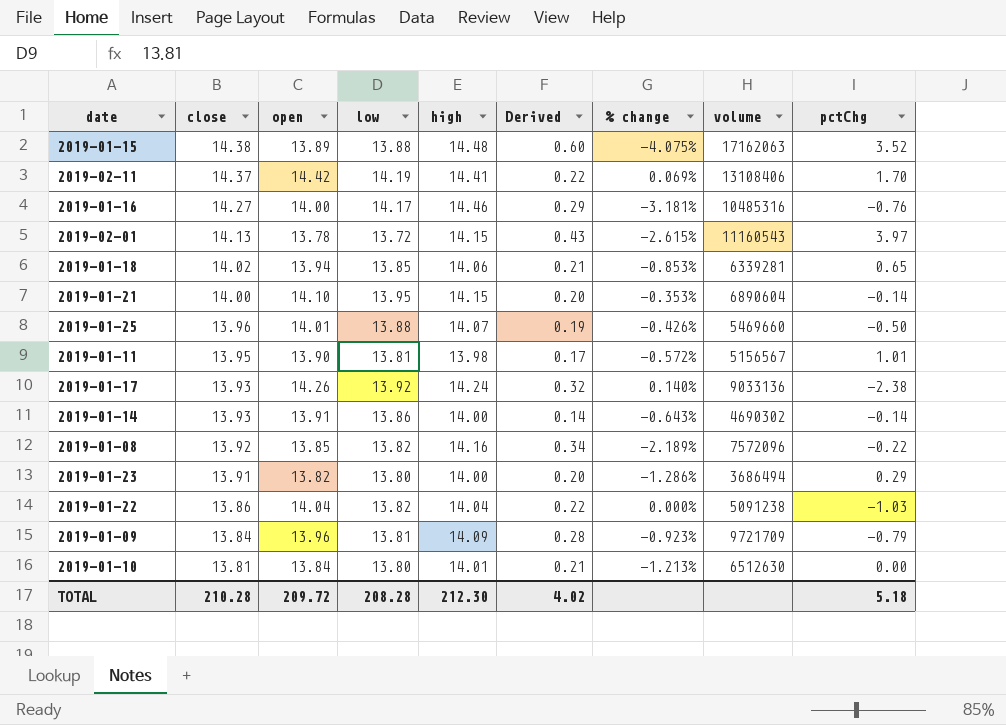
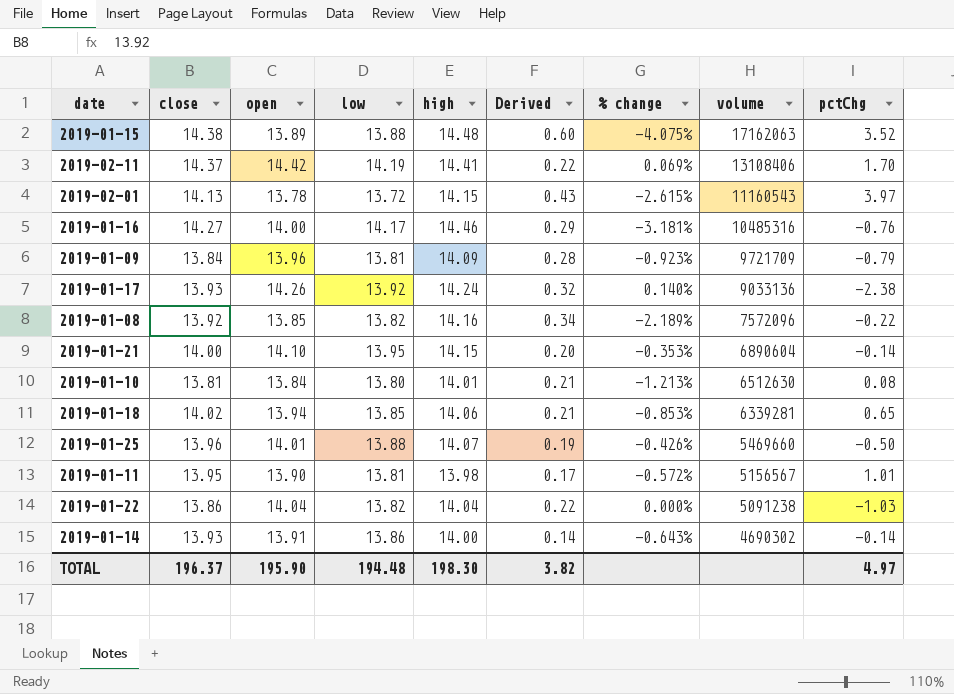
row order: close descending -> volume descending
row 2019-01-23: 13.91 | 13.82 | 13.80 | 14.00 | 0.20 | -1.286% | 3686494 | 0.29 -> none
2019-01-10 | pctChg: 0.00 -> 0.08
TOTAL | close: 210.28 -> 196.37
TOTAL | open: 209.72 -> 195.90
TOTAL | low: 208.28 -> 194.48
TOTAL | high: 212.30 -> 198.30
TOTAL | Derived: 4.02 -> 3.82
TOTAL | pctChg: 5.18 -> 4.97

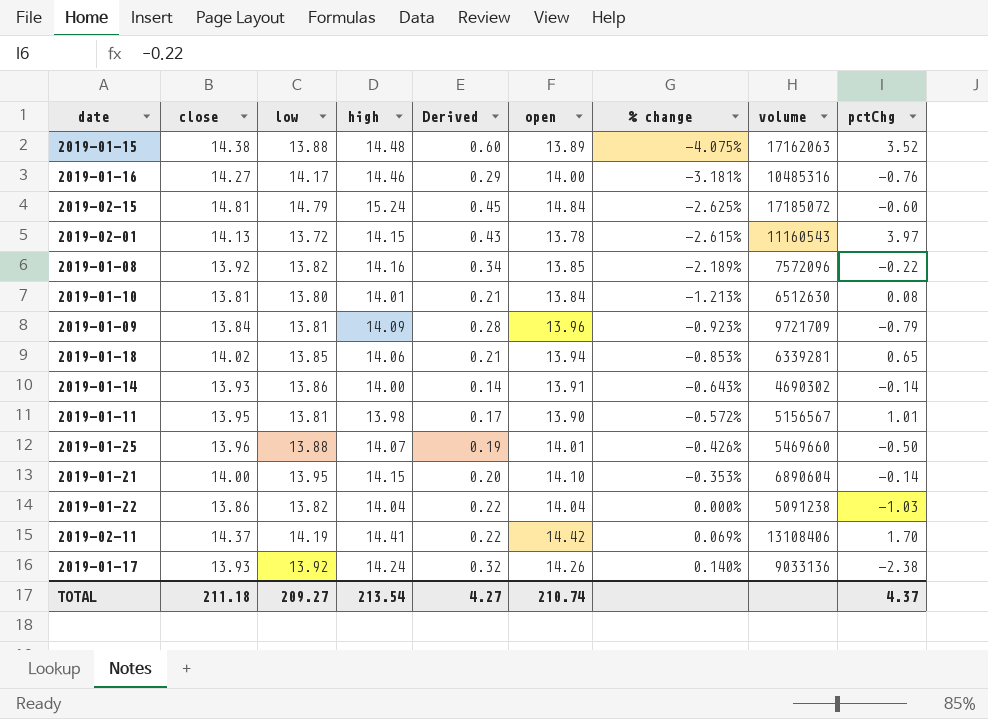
row order: volume descending -> % change ascending
column open | position: 3 -> 6
row 2019-02-15: none -> 14.81 | 14.79 | 15.24 | 0.45 | 14.84 | -2.625% | 17185072 | -0.60
TOTAL | close: 196.37 -> 211.18
TOTAL | low: 194.48 -> 209.27
TOTAL | high: 198.30 -> 213.54
TOTAL | Derived: 3.82 -> 4.27
TOTAL | open: 195.90 -> 210.74
TOTAL | pctChg: 4.97 -> 4.37

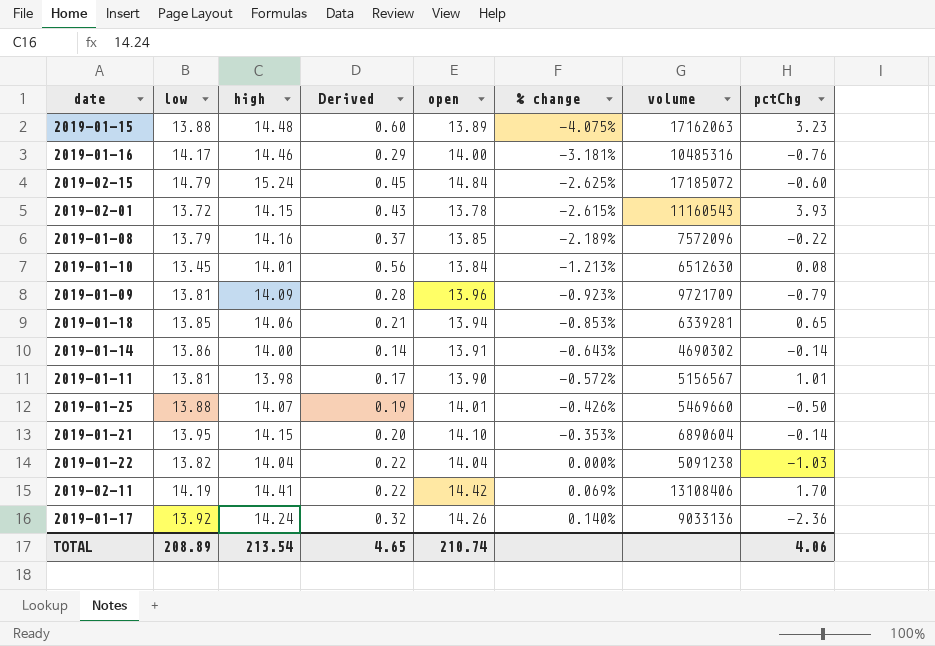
column close | position: 2 -> none
2019-01-15 | pctChg: 3.52 -> 3.23
2019-02-01 | pctChg: 3.97 -> 3.93
2019-01-08 | low: 13.82 -> 13.79
2019-01-08 | Derived: 0.34 -> 0.37
2019-01-10 | low: 13.80 -> 13.45
2019-01-10 | Derived: 0.21 -> 0.56
2019-01-17 | pctChg: -2.38 -> -2.36
TOTAL | low: 209.27 -> 208.89
TOTAL | Derived: 4.27 -> 4.65
TOTAL | pctChg: 4.37 -> 4.06

